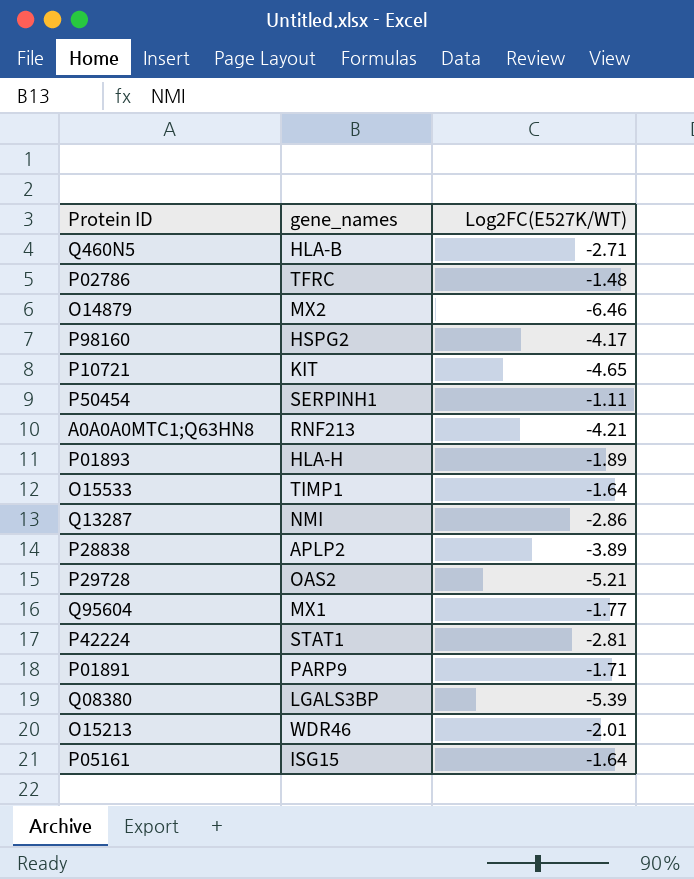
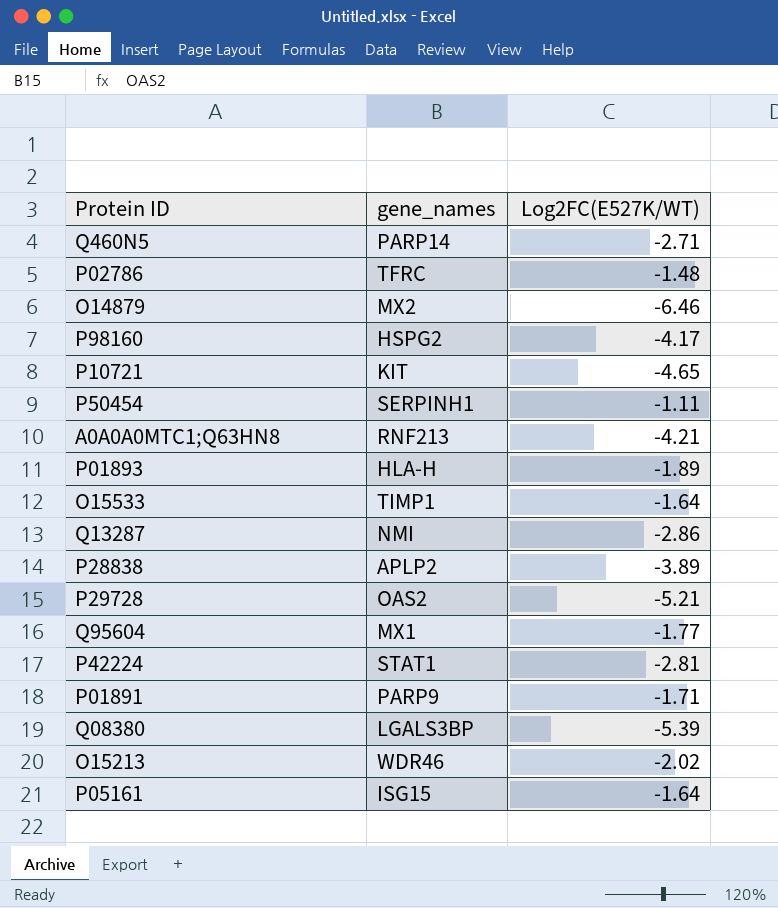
Q460N5 | gene_names: HLA-B -> PARP14
O15213 | Log2FC(E527K/WT): -2.01 -> -2.02

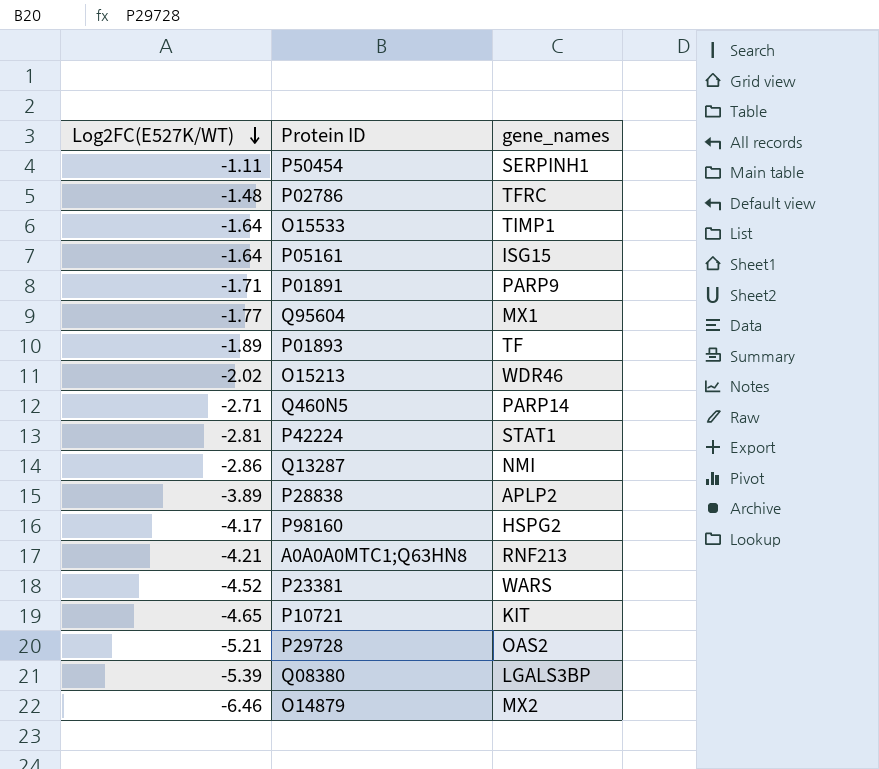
row order: none -> Log2FC(E527K/WT) descending
column Log2FC(E527K/WT) | position: 3 -> 1
P01893 | gene_names: HLA-H -> TF
row P23381: none -> -4.52 | WARS

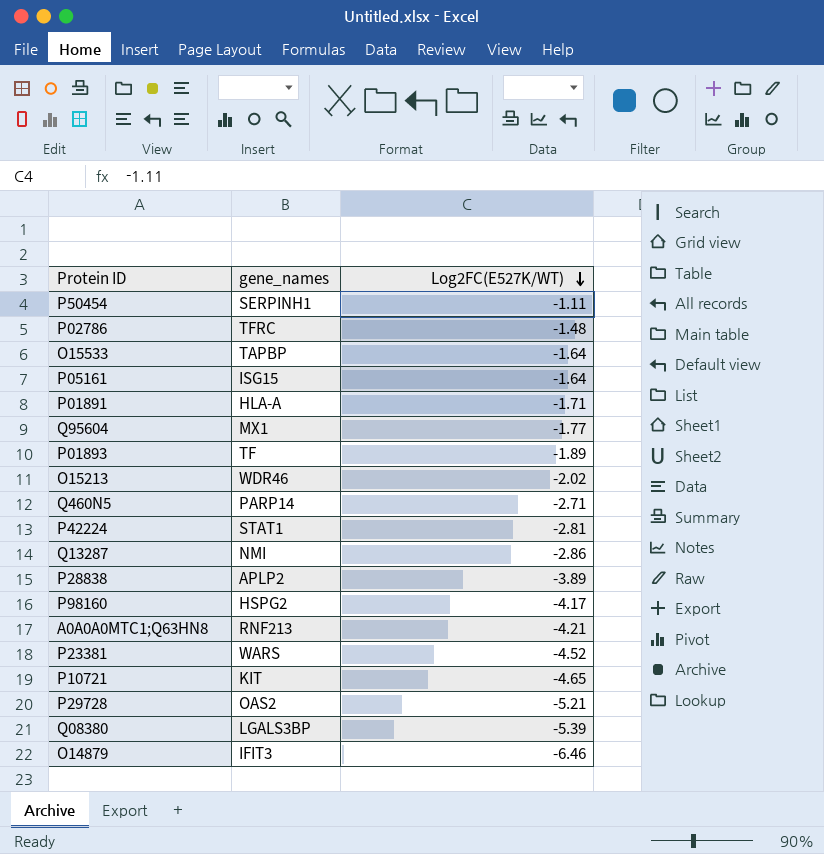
column Log2FC(E527K/WT) | position: 1 -> 3
O15533 | gene_names: TIMP1 -> TAPBP
P01891 | gene_names: PARP9 -> HLA-A
O14879 | gene_names: MX2 -> IFIT3

